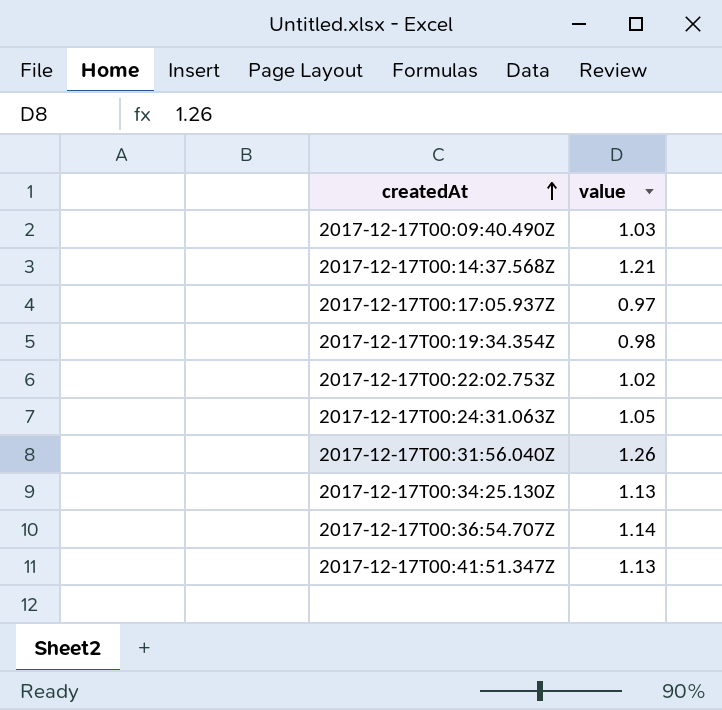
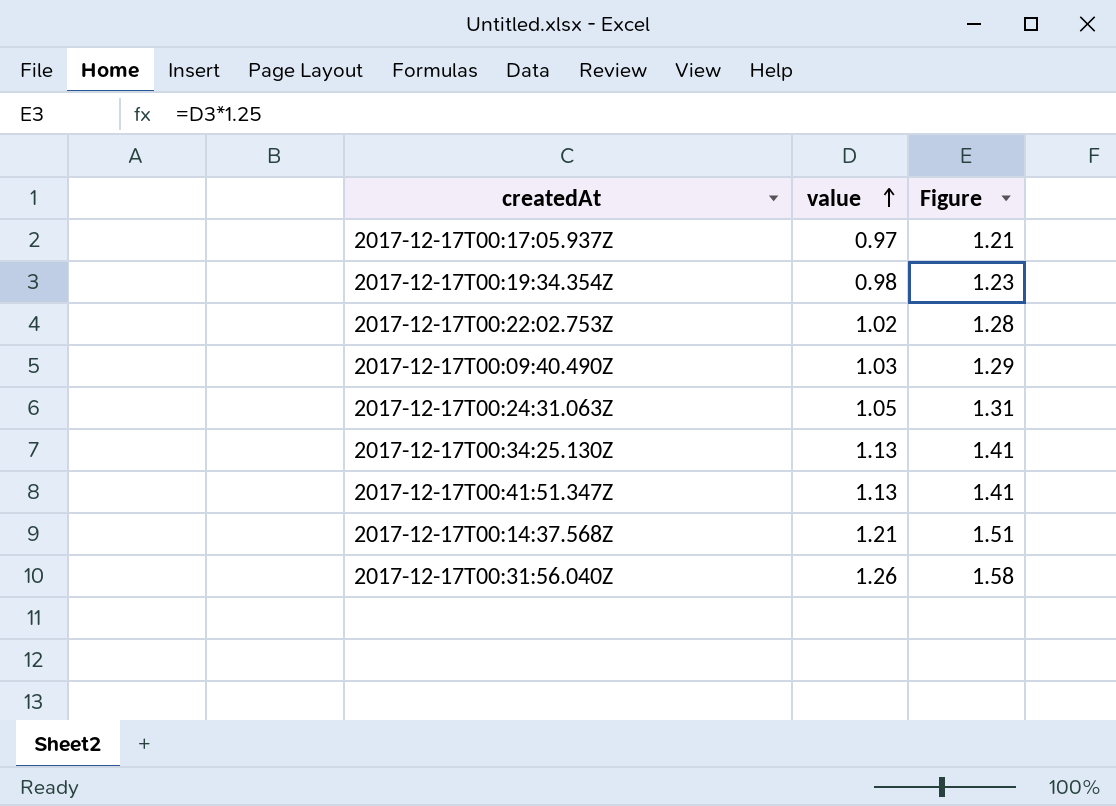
row order: createdAt ascending -> value ascending
column Figure | formula: none -> [value] * 1.25
row 2017-12-17T00:36:54.707Z: 1.14 -> none

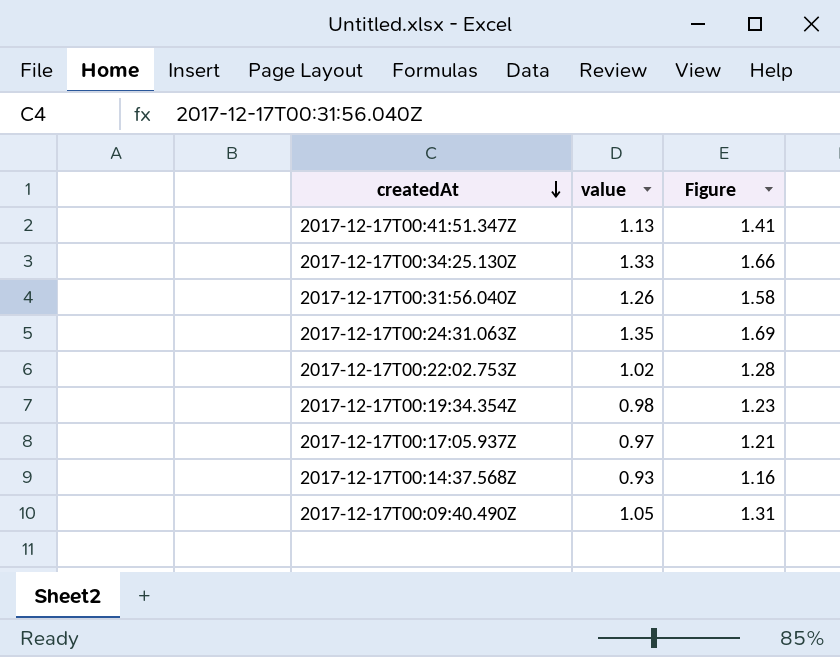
row order: value ascending -> createdAt descending
2017-12-17T00:34:25.130Z | value: 1.13 -> 1.33
2017-12-17T00:34:25.130Z | Figure: 1.41 -> 1.66
2017-12-17T00:24:31.063Z | value: 1.05 -> 1.35
2017-12-17T00:24:31.063Z | Figure: 1.31 -> 1.69
2017-12-17T00:14:37.568Z | value: 1.21 -> 0.93
2017-12-17T00:14:37.568Z | Figure: 1.51 -> 1.16
2017-12-17T00:09:40.490Z | value: 1.03 -> 1.05
2017-12-17T00:09:40.490Z | Figure: 1.29 -> 1.31

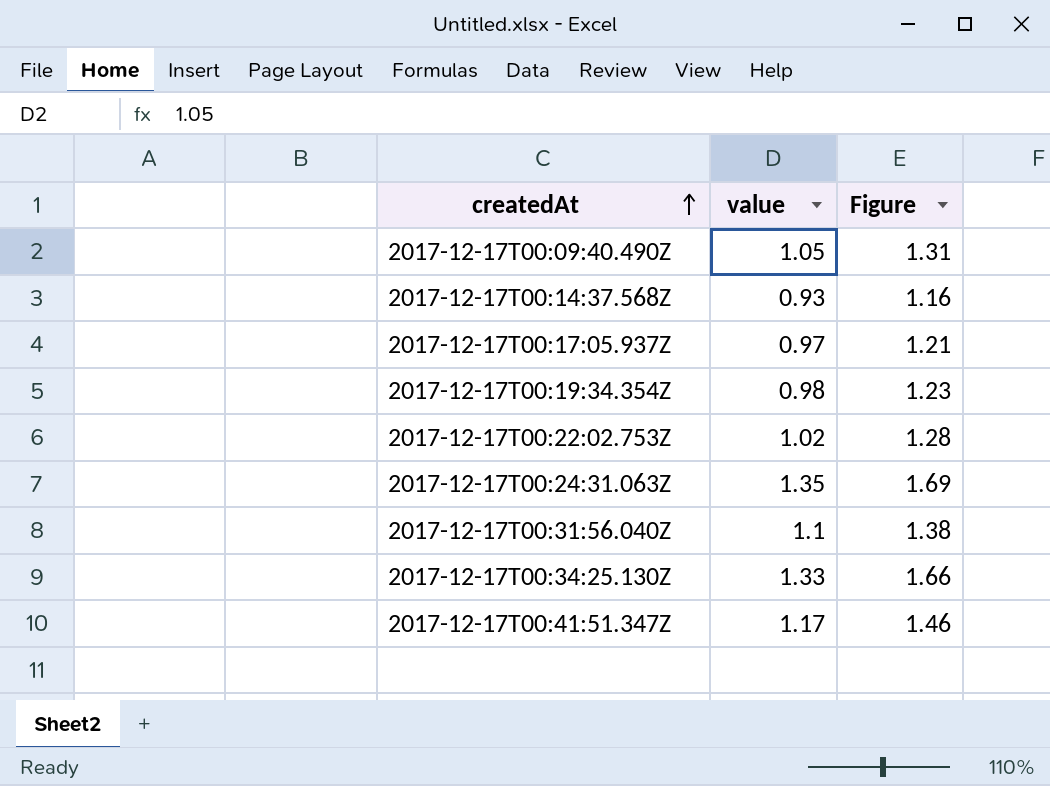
row order: createdAt descending -> createdAt ascending
2017-12-17T00:31:56.040Z | value: 1.26 -> 1.1
2017-12-17T00:31:56.040Z | Figure: 1.58 -> 1.38
2017-12-17T00:41:51.347Z | value: 1.13 -> 1.17
2017-12-17T00:41:51.347Z | Figure: 1.41 -> 1.46

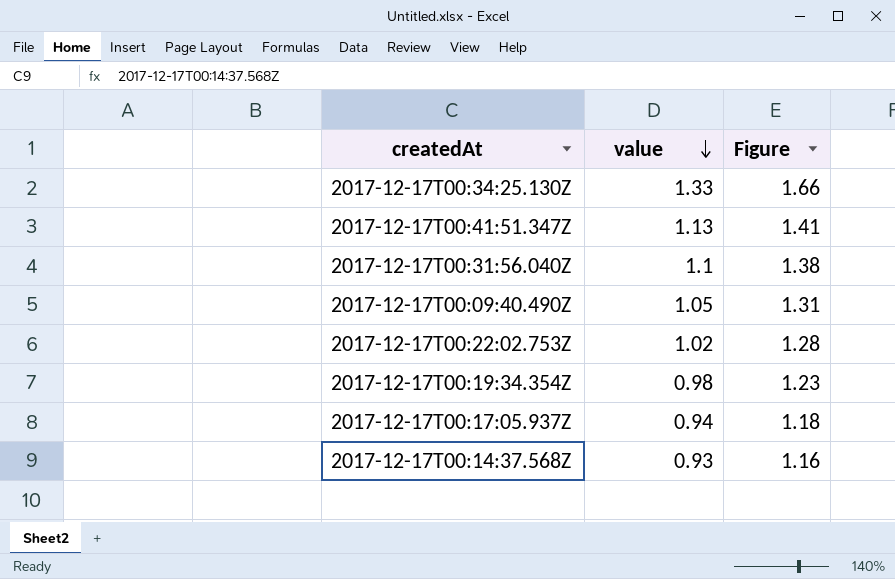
row order: createdAt ascending -> value descending
row 2017-12-17T00:24:31.063Z: 1.35 | 1.69 -> none
2017-12-17T00:41:51.347Z | value: 1.17 -> 1.13
2017-12-17T00:41:51.347Z | Figure: 1.46 -> 1.41
2017-12-17T00:17:05.937Z | value: 0.97 -> 0.94
2017-12-17T00:17:05.937Z | Figure: 1.21 -> 1.18

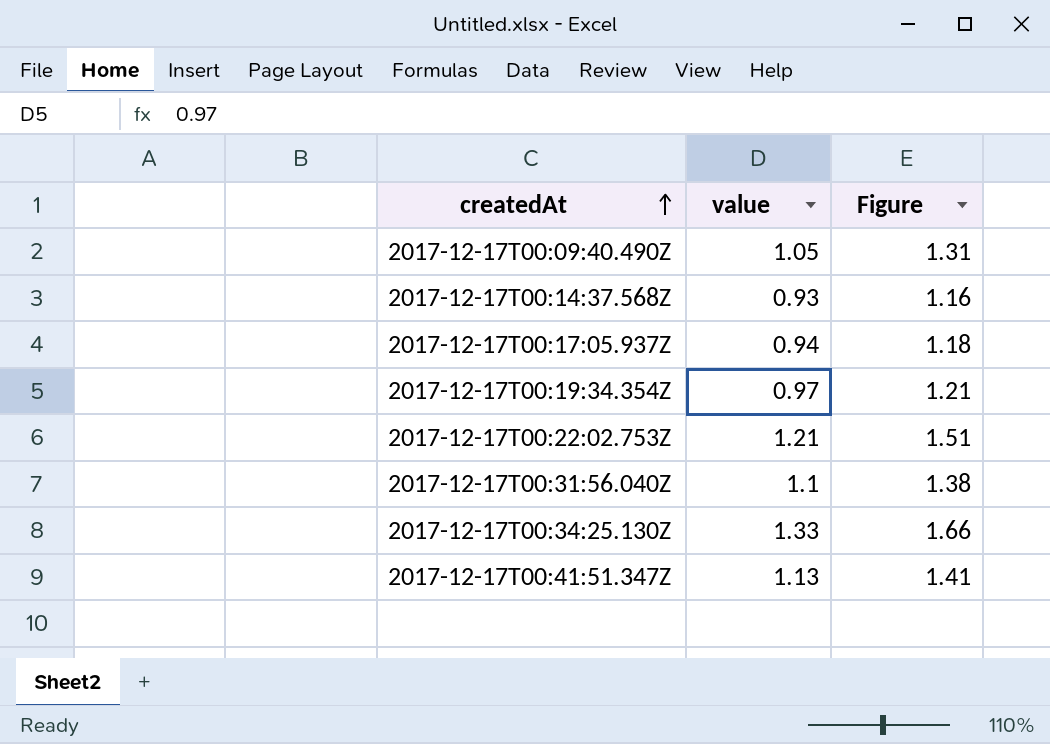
row order: value descending -> createdAt ascending
2017-12-17T00:19:34.354Z | value: 0.98 -> 0.97
2017-12-17T00:19:34.354Z | Figure: 1.23 -> 1.21
2017-12-17T00:22:02.753Z | value: 1.02 -> 1.21
2017-12-17T00:22:02.753Z | Figure: 1.28 -> 1.51

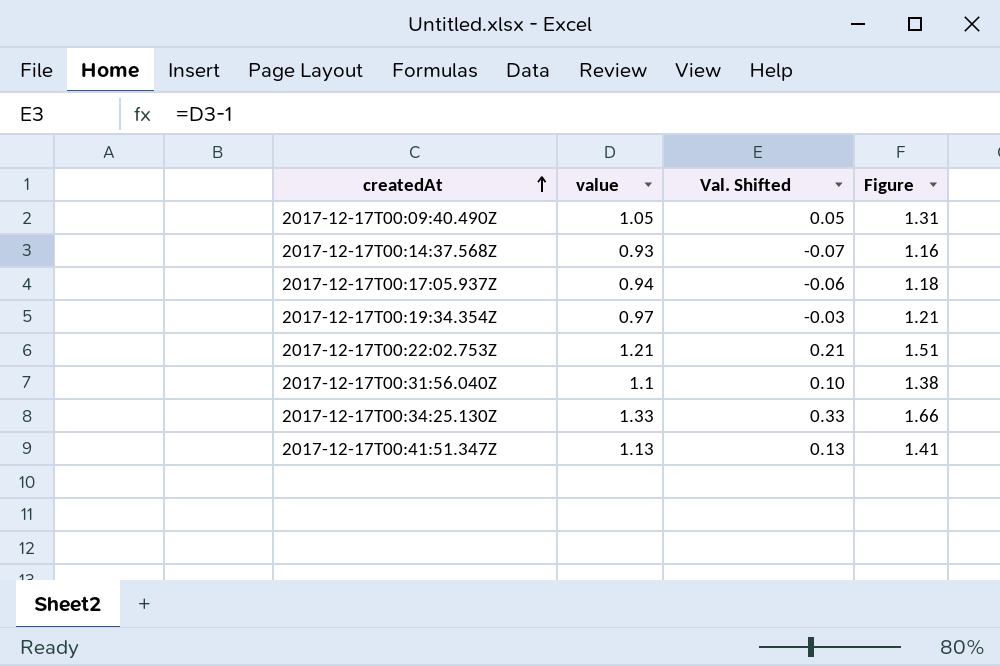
column Val. Shifted | formula: none -> [value] - 1

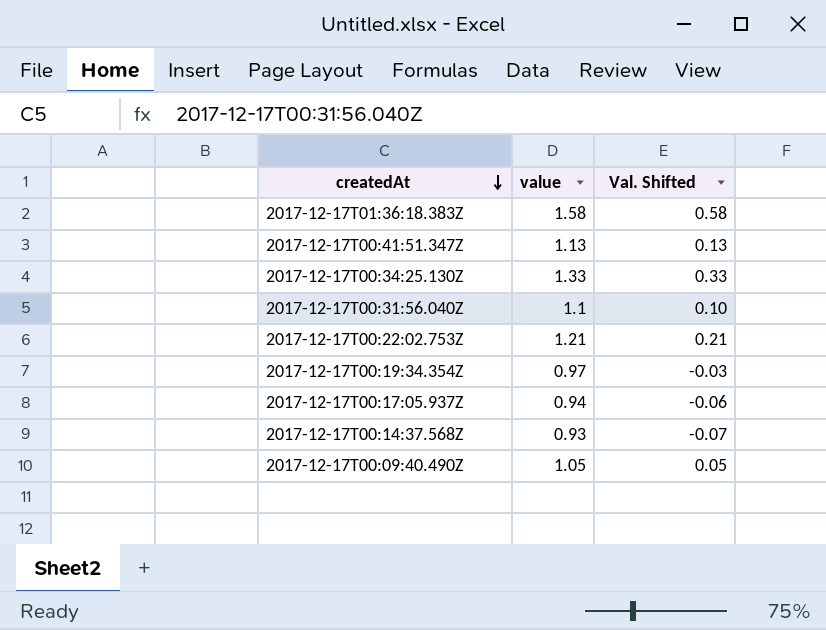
row order: createdAt ascending -> createdAt descending
column Figure | formula: [value] * 1.25 -> none
row 2017-12-17T01:36:18.383Z: none -> 1.58 | 0.58

